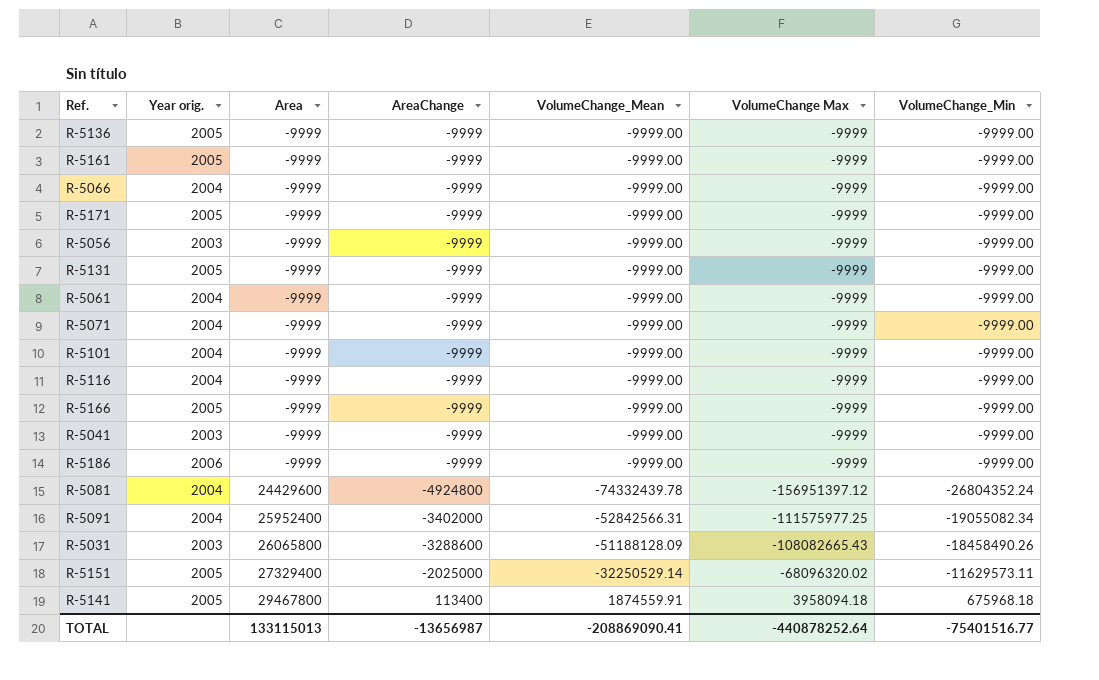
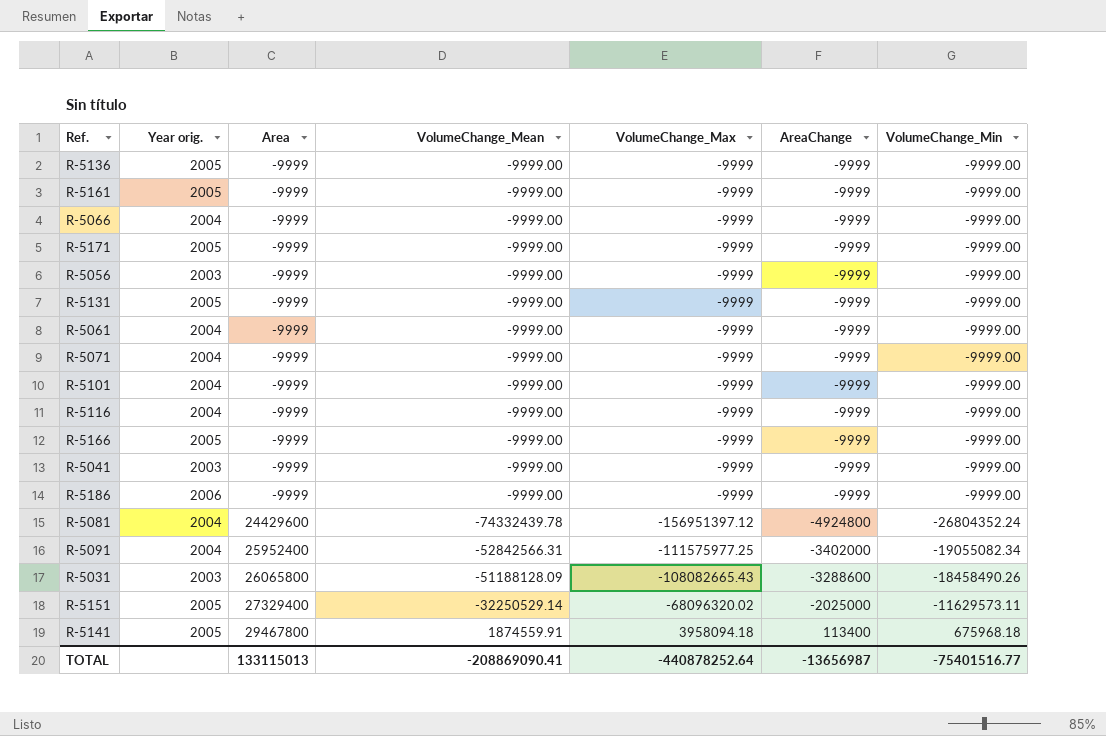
column name: VolumeChange Max -> VolumeChange_Max
column AreaChange | position: 4 -> 6

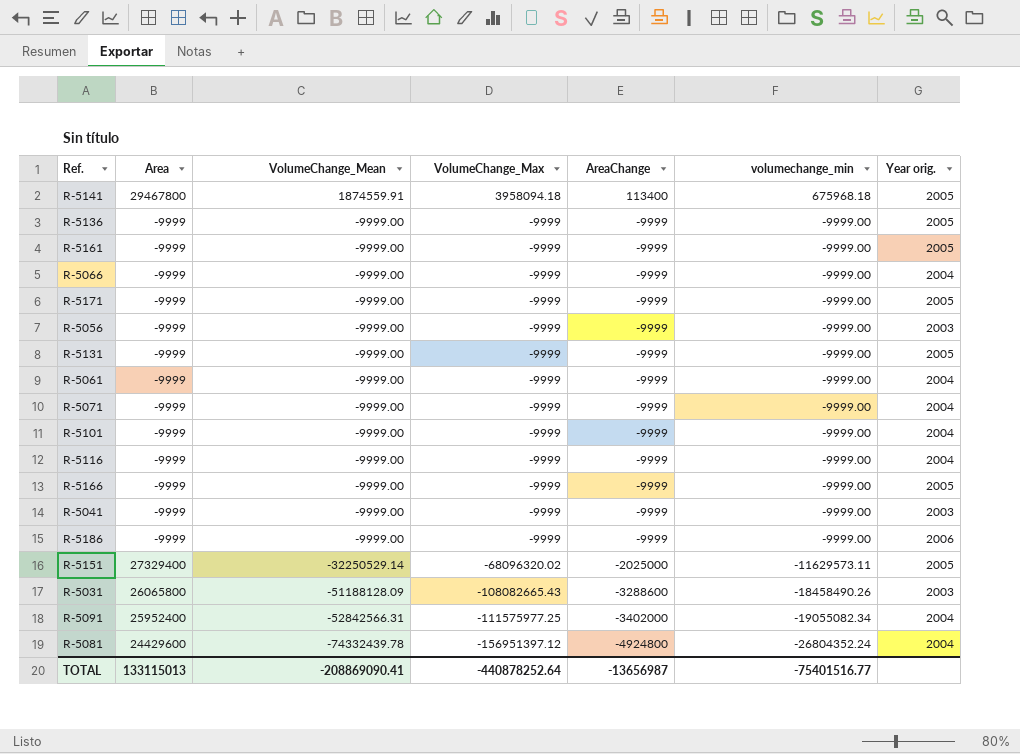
row order: Area ascending -> VolumeChange_Mean descending
column name: VolumeChange_Min -> volumechange_min
column Year orig. | position: 2 -> 7

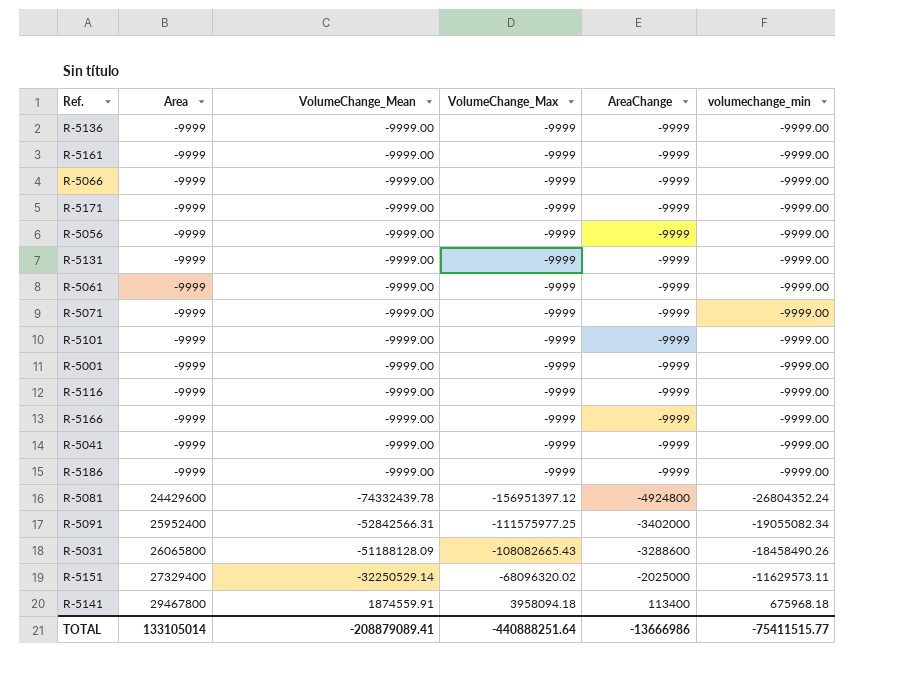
row order: VolumeChange_Mean descending -> Area ascending
column Year orig. | position: 7 -> none
row R-5001: none -> -9999 | -9999.00 | -9999 | -9999 | -9999.00
TOTAL | Area: 133115013 -> 133105014
TOTAL | VolumeChange_Mean: -208869090.41 -> -208879089.41
TOTAL | VolumeChange_Max: -440878252.64 -> -440888251.64
TOTAL | AreaChange: -13656987 -> -13666986
TOTAL | volumechange_min: -75401516.77 -> -75411515.77

